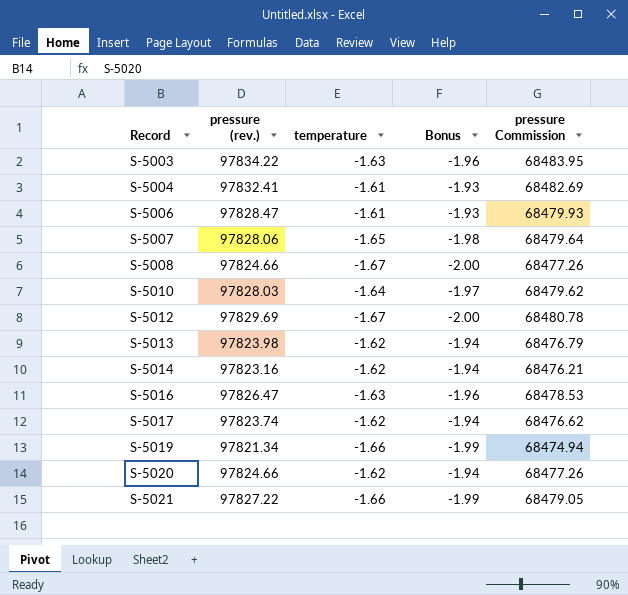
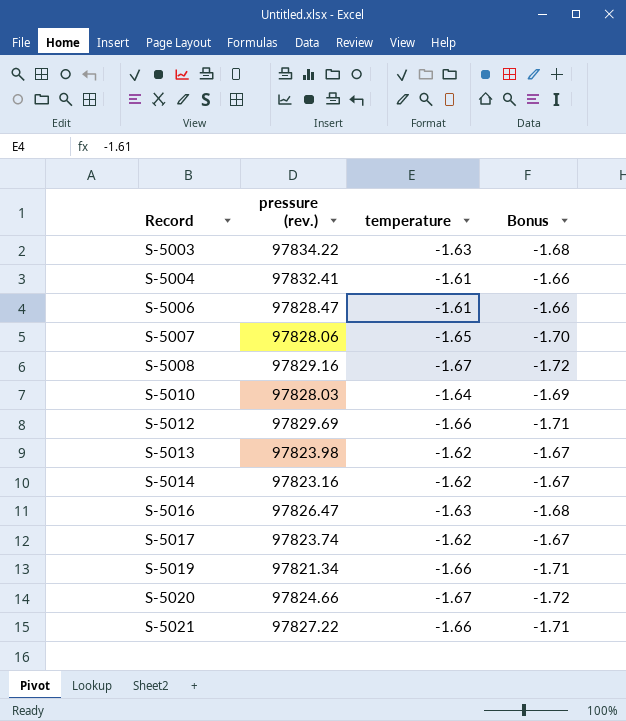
column pressure Commission | formula: [pressure (rev.)] * 0.7 -> none
column Bonus | formula: [temperature] * 1.2 -> [temperature] * 1.03
S-5008 | pressure (rev.): 97824.66 -> 97829.16
S-5012 | temperature: -1.67 -> -1.66
S-5020 | temperature: -1.62 -> -1.67

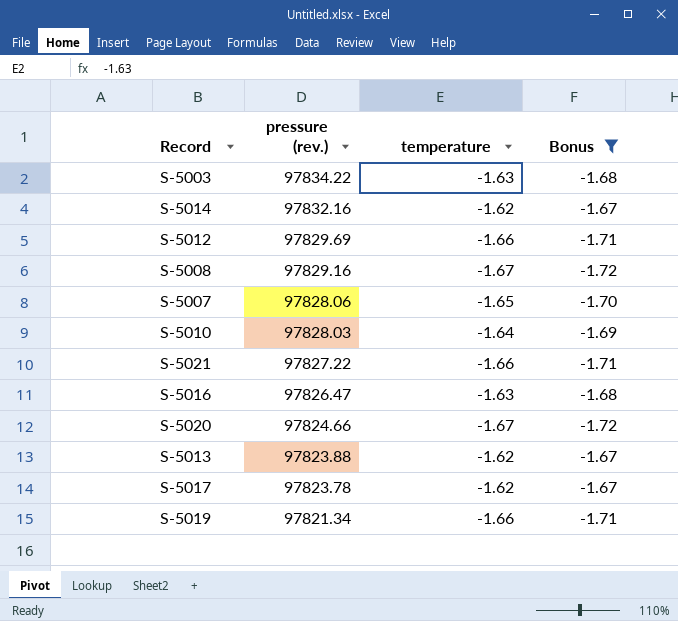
filter: none -> Bonus != -1.66
row order: Record ascending -> pressure (rev.) descending
S-5014 | pressure (rev.): 97823.16 -> 97832.16
S-5013 | pressure (rev.): 97823.98 -> 97823.88
S-5017 | pressure (rev.): 97823.74 -> 97823.78

